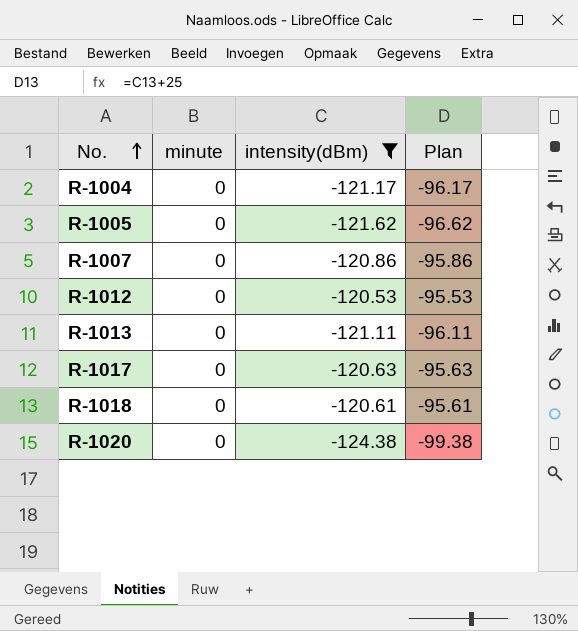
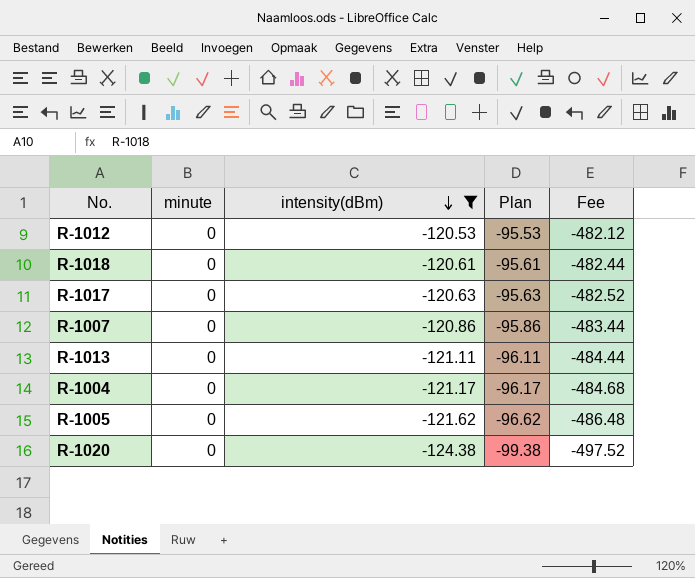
row order: No. ascending -> intensity(dBm) descending
column Fee | formula: none -> [intensity(dBm)] * 4

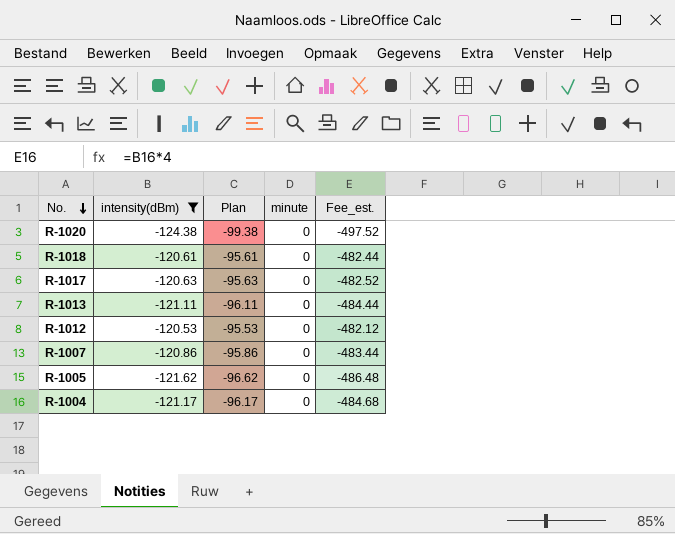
row order: intensity(dBm) descending -> No. descending
column minute | position: 2 -> 4
column name: Fee -> Fee_est.

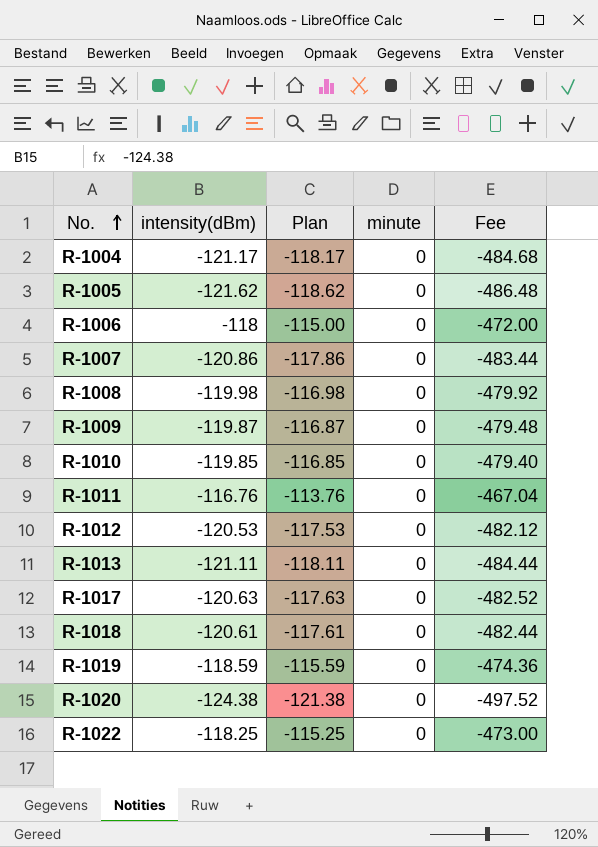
filter: intensity(dBm) <= -120.53 -> none
row order: No. descending -> No. ascending
column Plan | formula: [intensity(dBm)] + 25 -> [intensity(dBm)] + 3
column name: Fee_est. -> Fee

